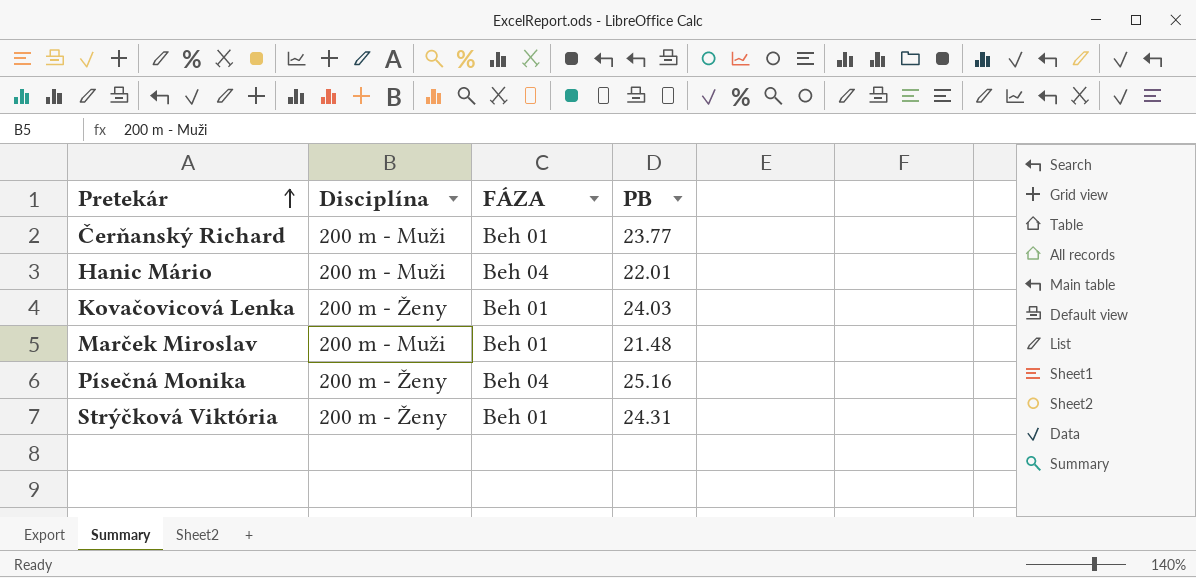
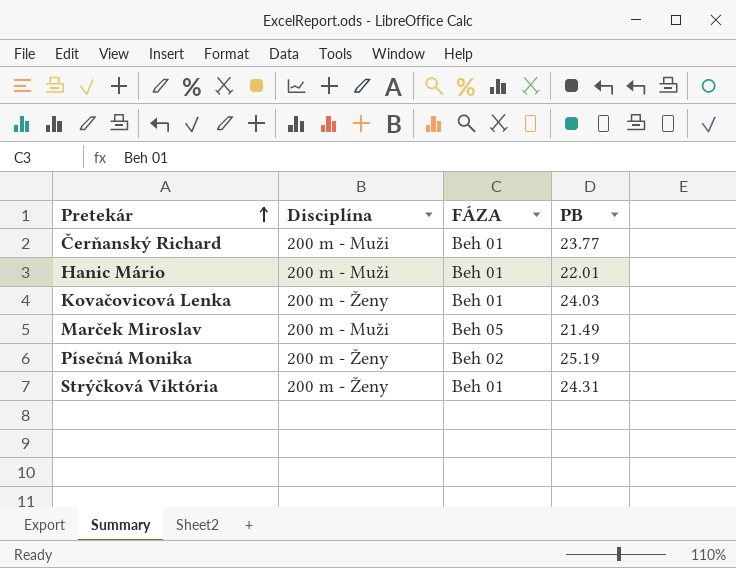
Hanic Mário | FÁZA: Beh 04 -> Beh 01
Marček Miroslav | FÁZA: Beh 01 -> Beh 05
Marček Miroslav | PB: 21.48 -> 21.49
Písečná Monika | FÁZA: Beh 04 -> Beh 02
Písečná Monika | PB: 25.16 -> 25.19

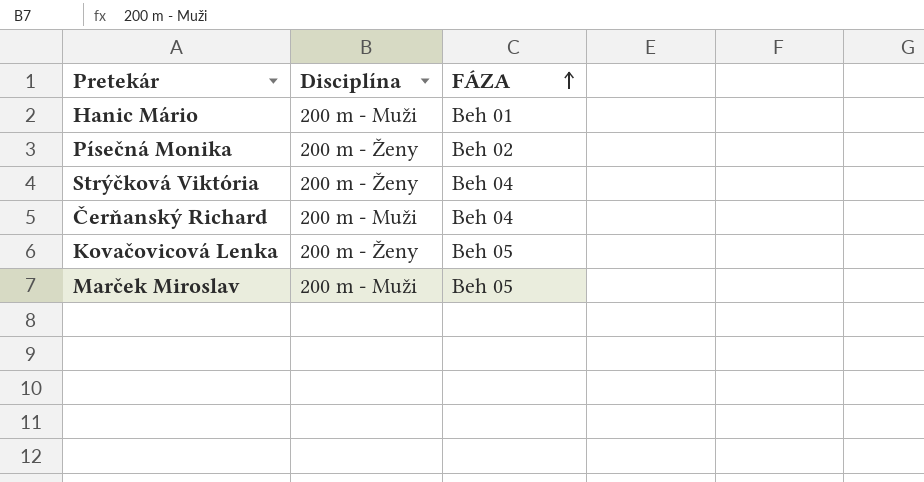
row order: Pretekár ascending -> FÁZA ascending
column PB | position: 4 -> none
Strýčková Viktória | FÁZA: Beh 01 -> Beh 04
Čerňanský Richard | FÁZA: Beh 01 -> Beh 04
Kovačovicová Lenka | FÁZA: Beh 01 -> Beh 05

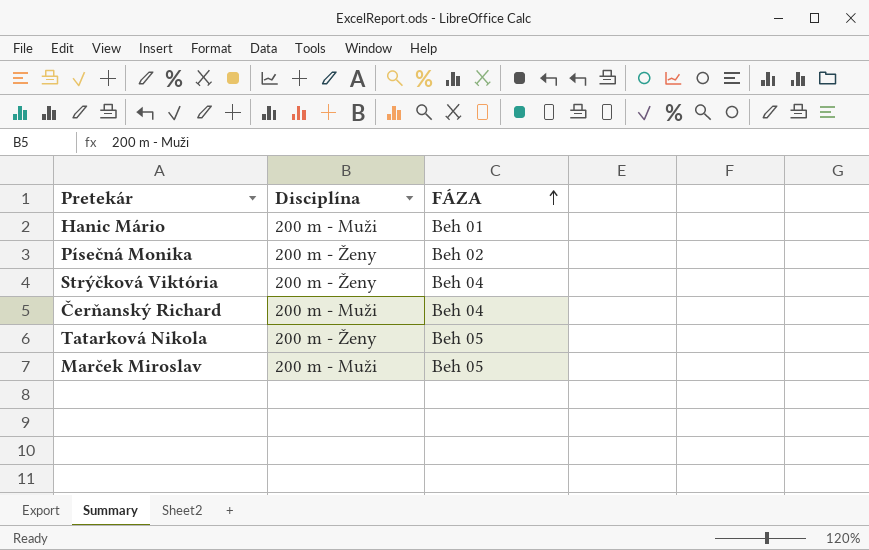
row Kovačovicová Lenka: 200 m - Ženy | Beh 05 -> none
row Tatarková Nikola: none -> 200 m - Ženy | Beh 05

